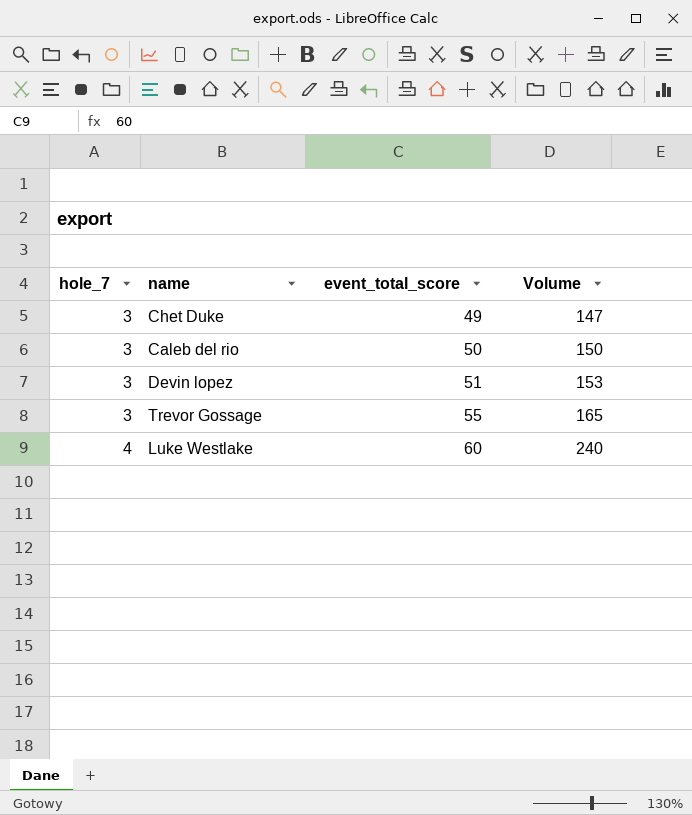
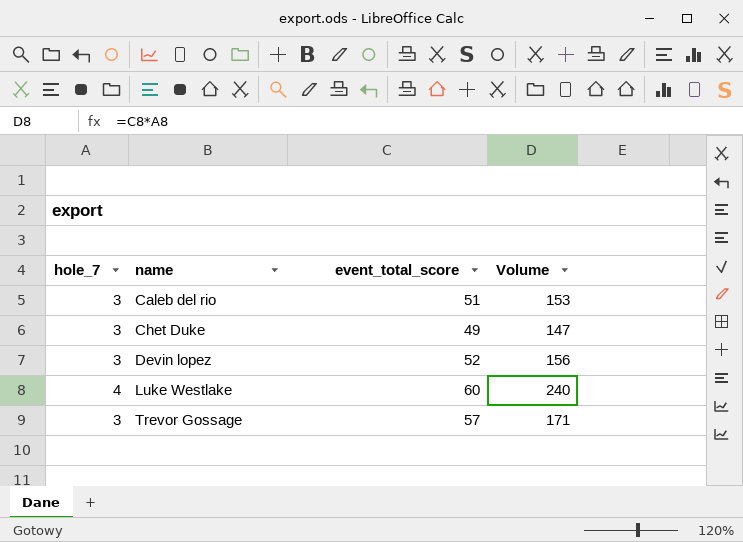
row order: hole_7 ascending -> name ascending
Caleb del rio | event_total_score: 50 -> 51
Caleb del rio | Volume: 150 -> 153
Devin lopez | event_total_score: 51 -> 52
Devin lopez | Volume: 153 -> 156
Trevor Gossage | event_total_score: 55 -> 57
Trevor Gossage | Volume: 165 -> 171

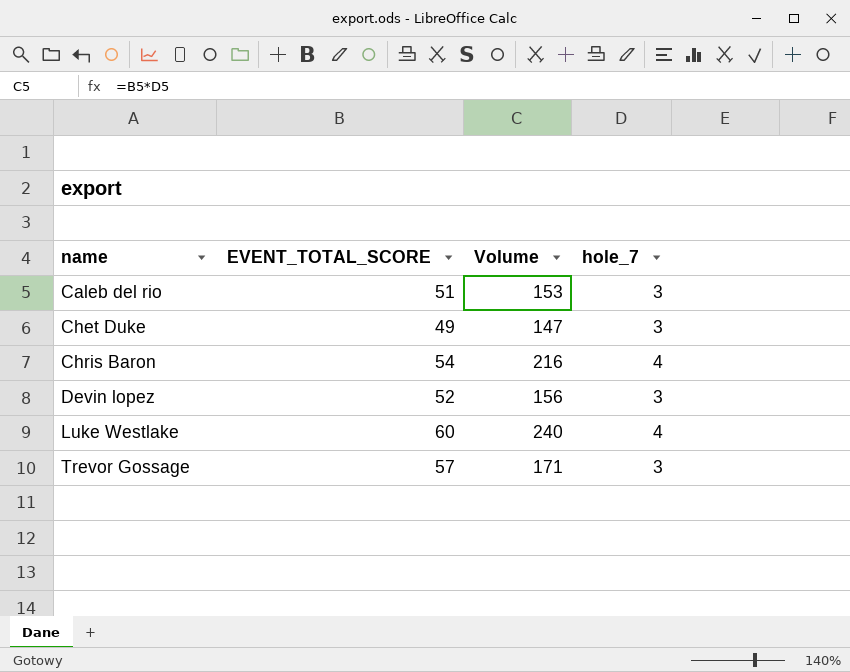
column name: event_total_score -> EVENT_TOTAL_SCORE
column hole_7 | position: 1 -> 4
row Chris Baron: none -> 54 | 216 | 4

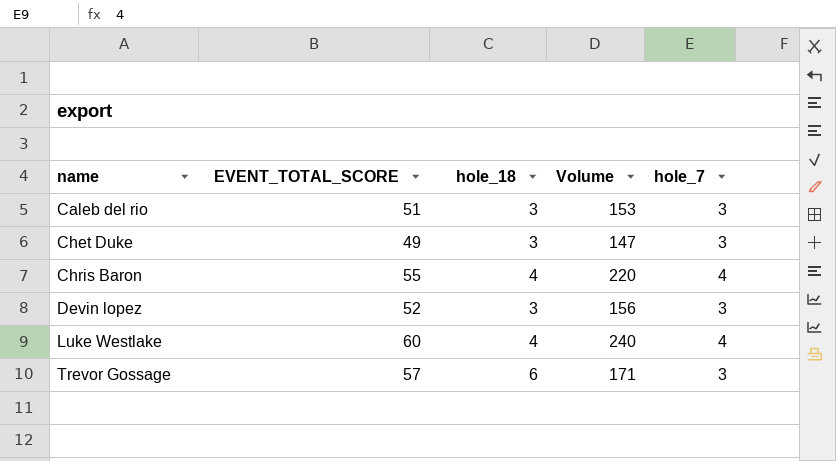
column hole_18 | position: none -> 3
Chris Baron | EVENT_TOTAL_SCORE: 54 -> 55
Chris Baron | Volume: 216 -> 220

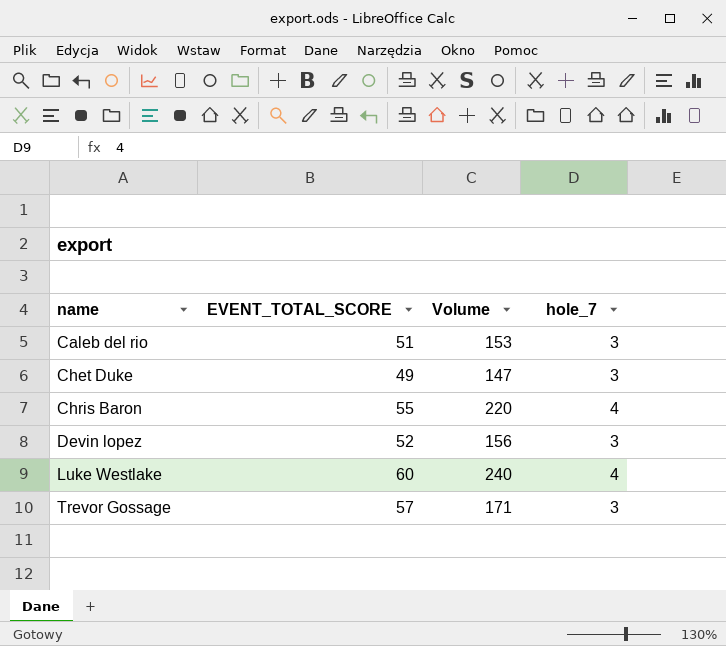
column hole_18 | position: 3 -> none

